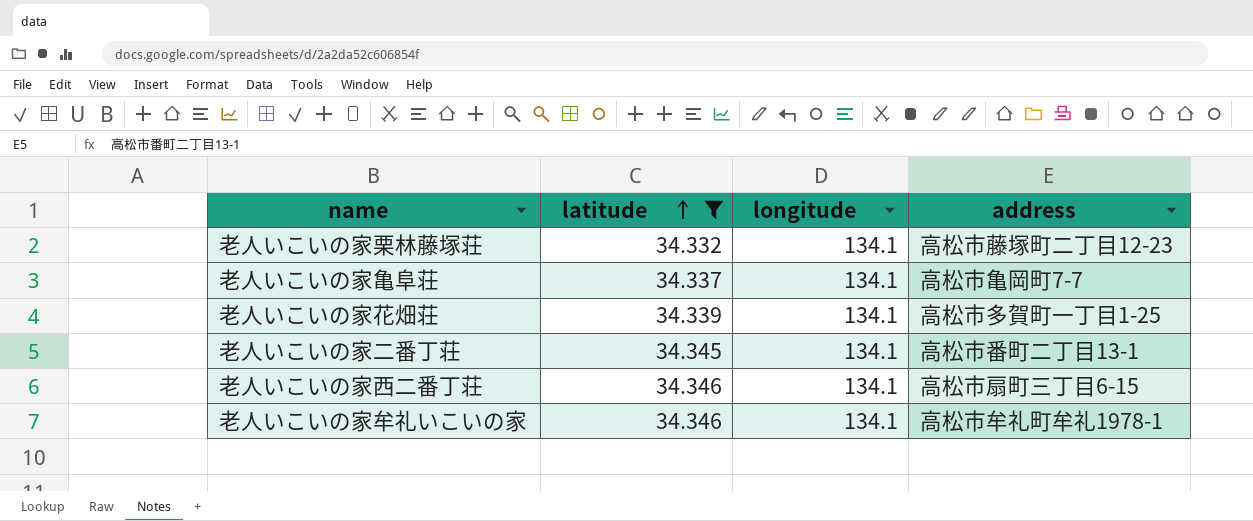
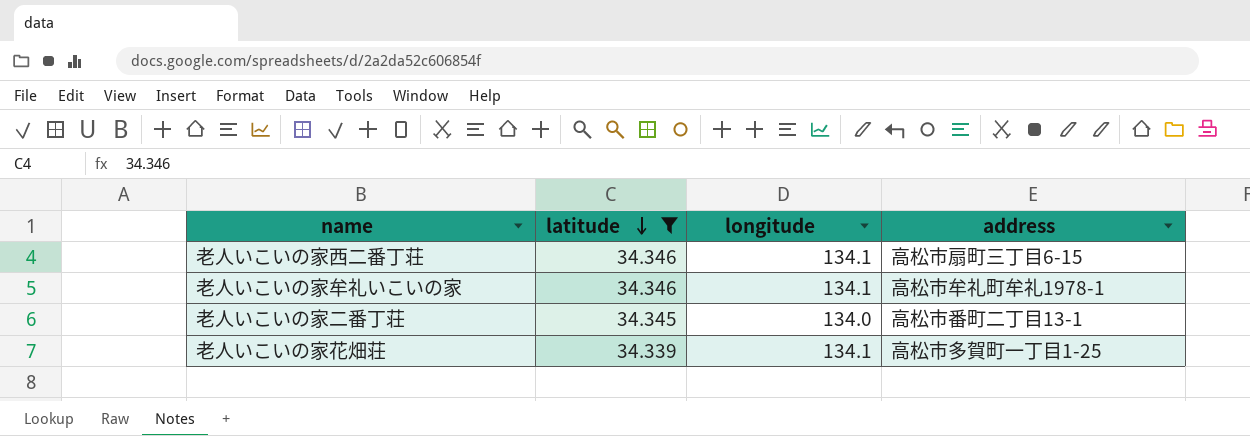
row order: latitude ascending -> latitude descending
row 老人いこいの家栗林藤塚荘: 34.332 | 134.1 | 高松市藤塚町二丁目12-23 -> none
row 老人いこいの家亀阜荘: 34.337 | 134.1 | 高松市亀岡町7-7 -> none
老人いこいの家二番丁荘 | longitude: 134.1 -> 134.0

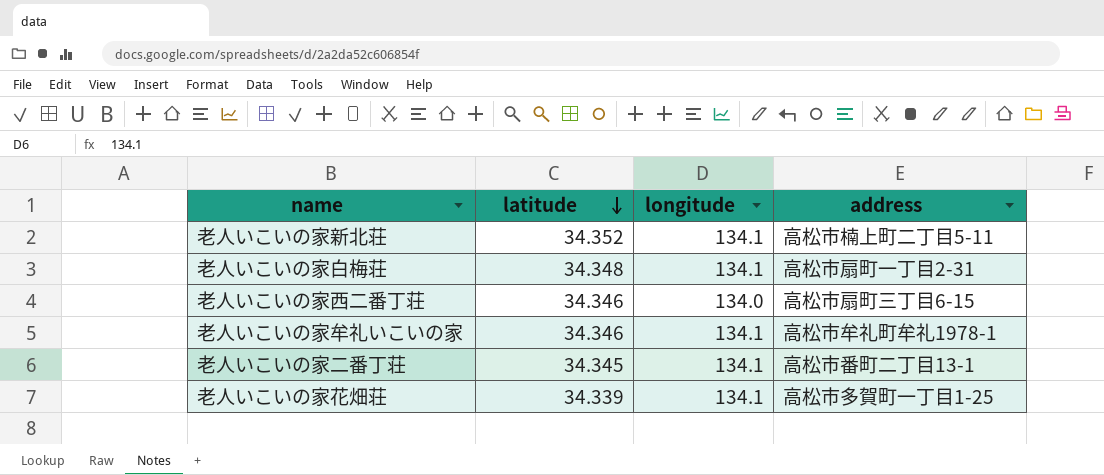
filter: latitude <= 34.346 -> none
老人いこいの家西二番丁荘 | longitude: 134.1 -> 134.0
老人いこいの家二番丁荘 | longitude: 134.0 -> 134.1

